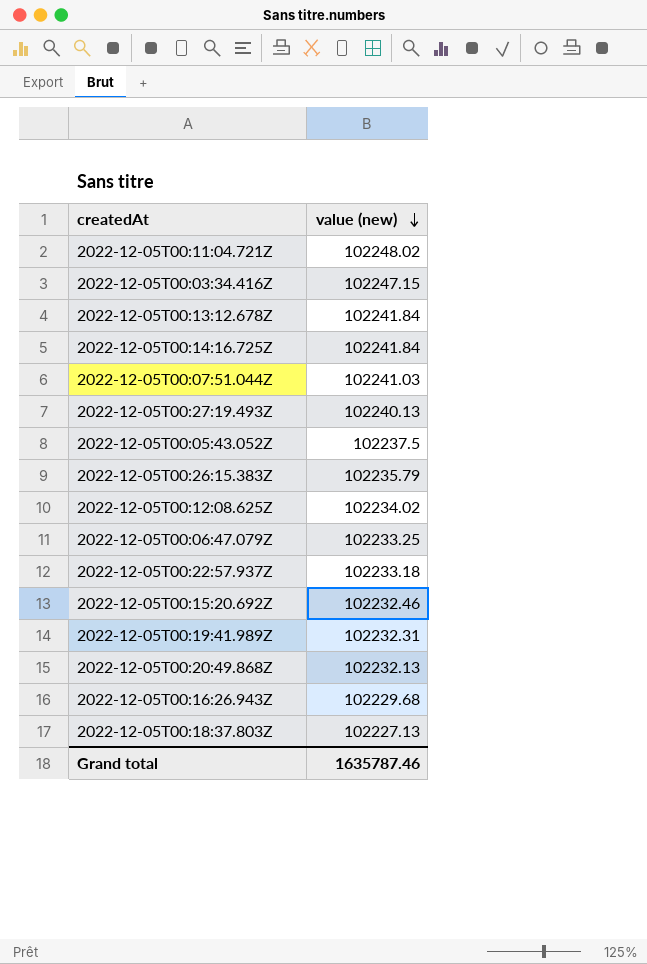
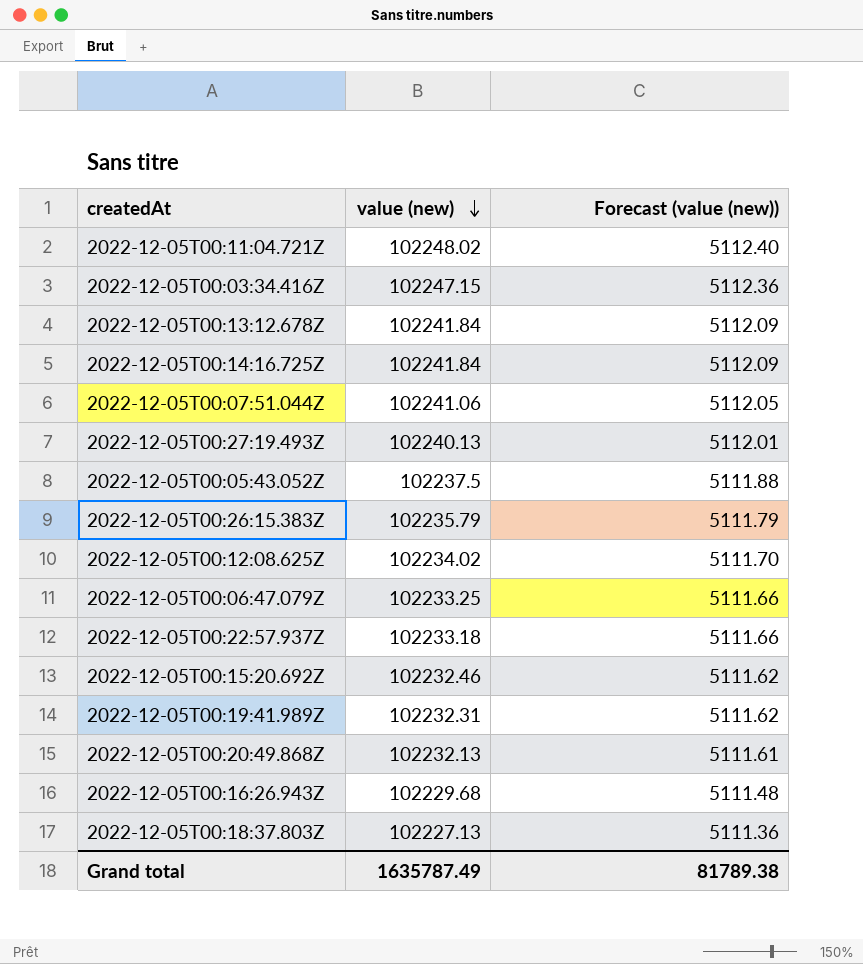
column Forecast (value (new)) | formula: none -> [value (new)] * 0.05
2022-12-05T00:07:51.044Z | value (new): 102241.03 -> 102241.06
Grand total | value (new): 1635787.46 -> 1635787.49

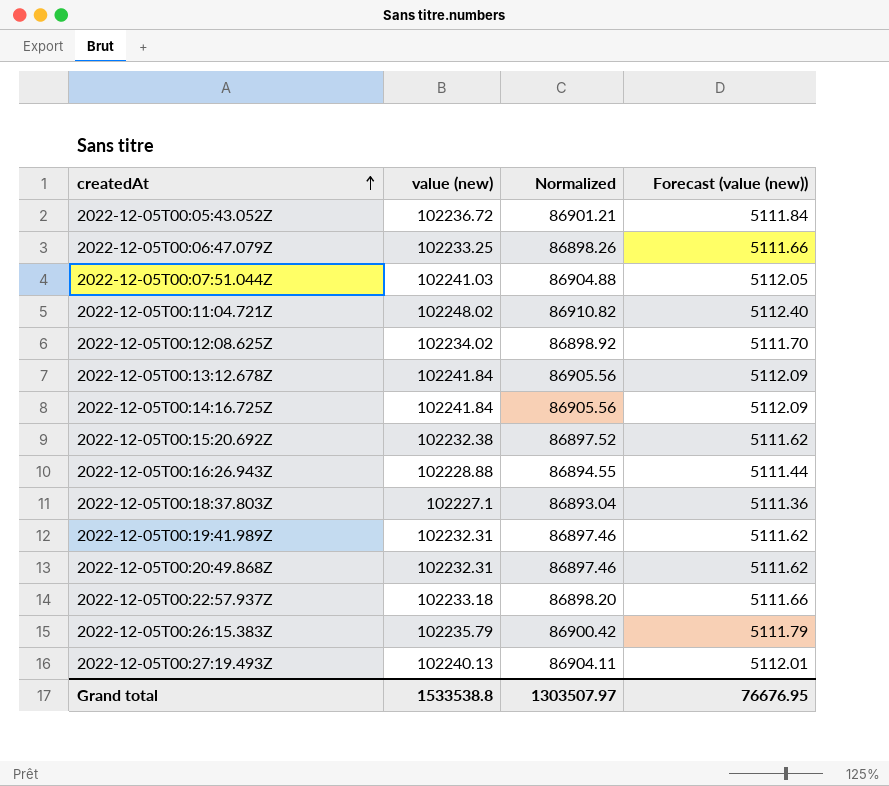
row order: value (new) descending -> createdAt ascending
column Normalized | formula: none -> [value (new)] * 0.85
row 2022-12-05T00:03:34.416Z: 102247.15 | 5112.36 -> none
2022-12-05T00:05:43.052Z | value (new): 102237.5 -> 102236.72
2022-12-05T00:05:43.052Z | Forecast (value (new)): 5111.88 -> 5111.84
2022-12-05T00:07:51.044Z | value (new): 102241.06 -> 102241.03
2022-12-05T00:15:20.692Z | value (new): 102232.46 -> 102232.38
2022-12-05T00:16:26.943Z | value (new): 102229.68 -> 102228.88
2022-12-05T00:16:26.943Z | Forecast (value (new)): 5111.48 -> 5111.44
2022-12-05T00:18:37.803Z | value (new): 102227.13 -> 102227.1
2022-12-05T00:20:49.868Z | value (new): 102232.13 -> 102232.31
2022-12-05T00:20:49.868Z | Forecast (value (new)): 5111.61 -> 5111.62
Grand total | value (new): 1635787.49 -> 1533538.8
Grand total | Forecast (value (new)): 81789.38 -> 76676.95

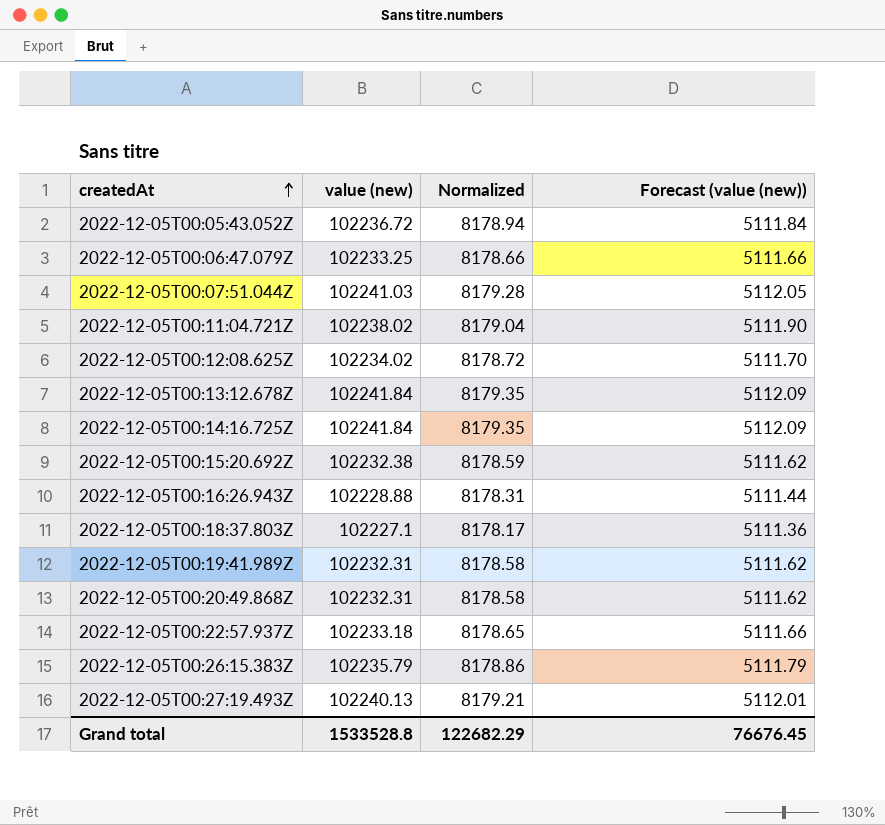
column Normalized | formula: [value (new)] * 0.85 -> [value (new)] * 0.08
2022-12-05T00:11:04.721Z | value (new): 102248.02 -> 102238.02
2022-12-05T00:11:04.721Z | Forecast (value (new)): 5112.40 -> 5111.90
Grand total | value (new): 1533538.8 -> 1533528.8
Grand total | Normalized: 1303507.97 -> 122682.29
Grand total | Forecast (value (new)): 76676.95 -> 76676.45

